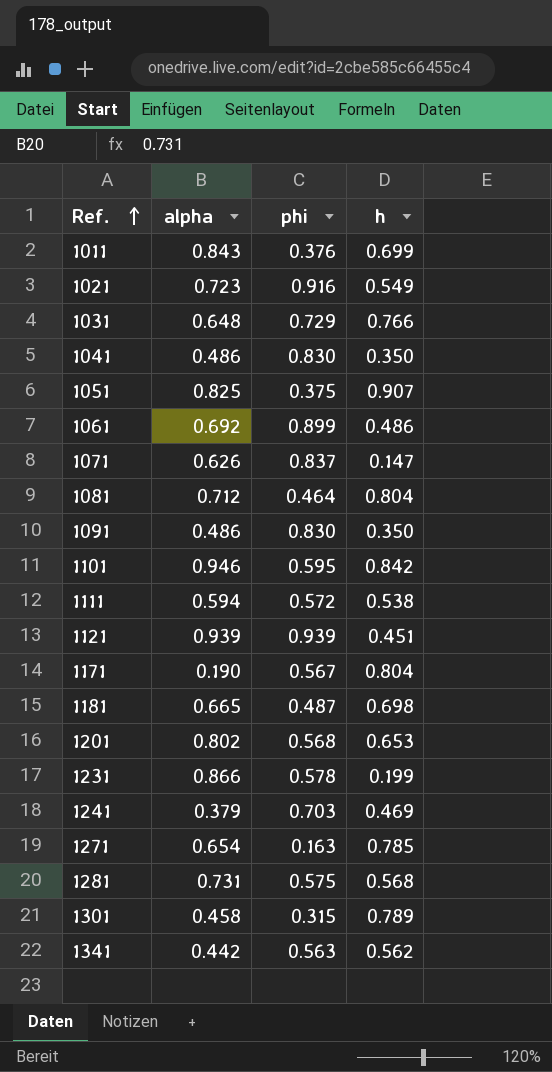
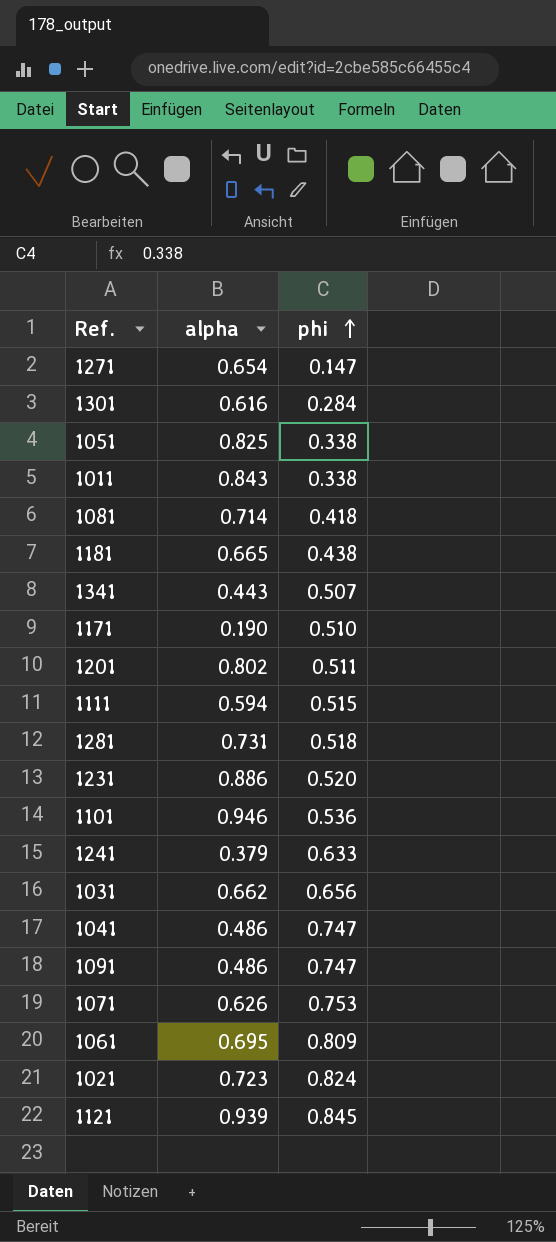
row order: Ref. ascending -> phi ascending
column h | position: 4 -> none
1271 | phi: 0.163 -> 0.147
1301 | alpha: 0.458 -> 0.616
1301 | phi: 0.315 -> 0.284
1051 | phi: 0.375 -> 0.338
1011 | phi: 0.376 -> 0.338
1081 | alpha: 0.712 -> 0.714
1081 | phi: 0.464 -> 0.418
1181 | phi: 0.487 -> 0.438
1341 | alpha: 0.442 -> 0.443
1341 | phi: 0.563 -> 0.507
1171 | phi: 0.567 -> 0.510
1201 | phi: 0.568 -> 0.511
1111 | phi: 0.572 -> 0.515
1281 | phi: 0.575 -> 0.518
1231 | alpha: 0.866 -> 0.886
1231 | phi: 0.578 -> 0.520
1101 | phi: 0.595 -> 0.536
1241 | phi: 0.703 -> 0.633
1031 | alpha: 0.648 -> 0.662
1031 | phi: 0.729 -> 0.656
1041 | phi: 0.830 -> 0.747
1091 | phi: 0.830 -> 0.747
1071 | phi: 0.837 -> 0.753
1061 | alpha: 0.692 -> 0.695
1061 | phi: 0.899 -> 0.809
1021 | phi: 0.916 -> 0.824
1121 | phi: 0.939 -> 0.845

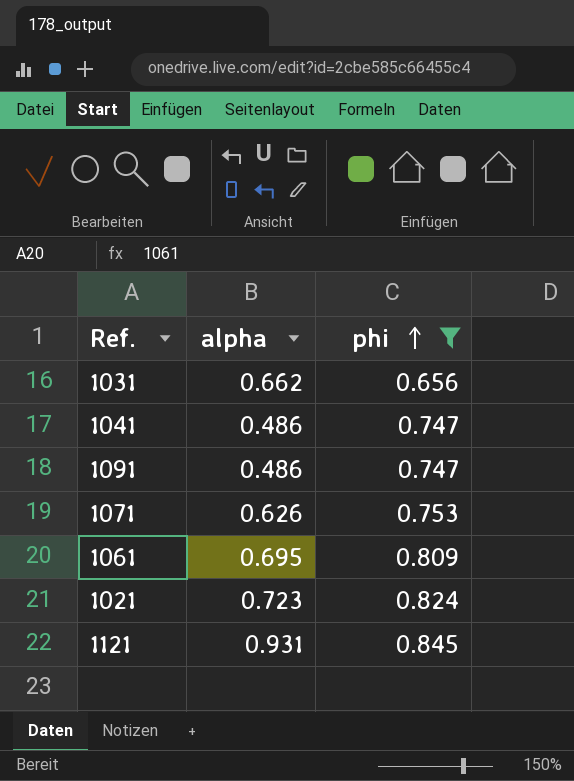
filter: none -> phi >= 0.656
1121 | alpha: 0.939 -> 0.931

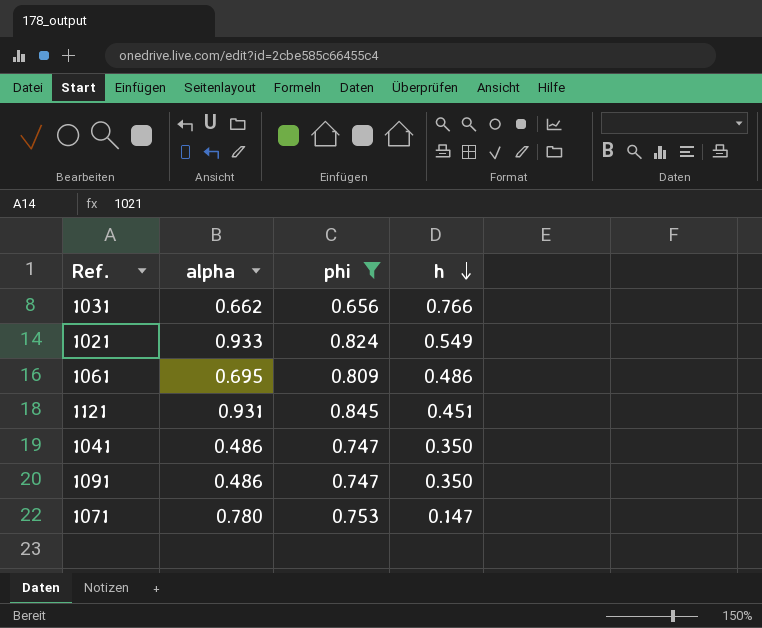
row order: phi ascending -> h descending
column h | position: none -> 4
1021 | alpha: 0.723 -> 0.933
1071 | alpha: 0.626 -> 0.780

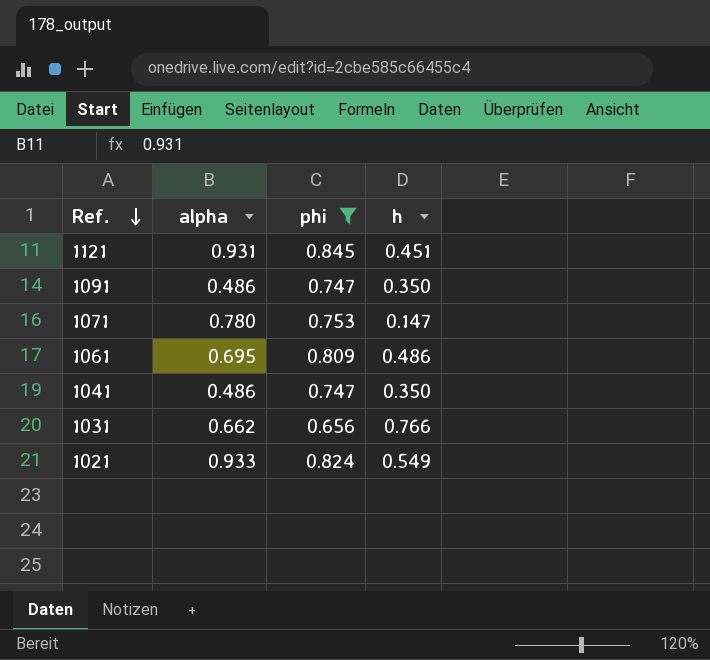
row order: h descending -> Ref. descending

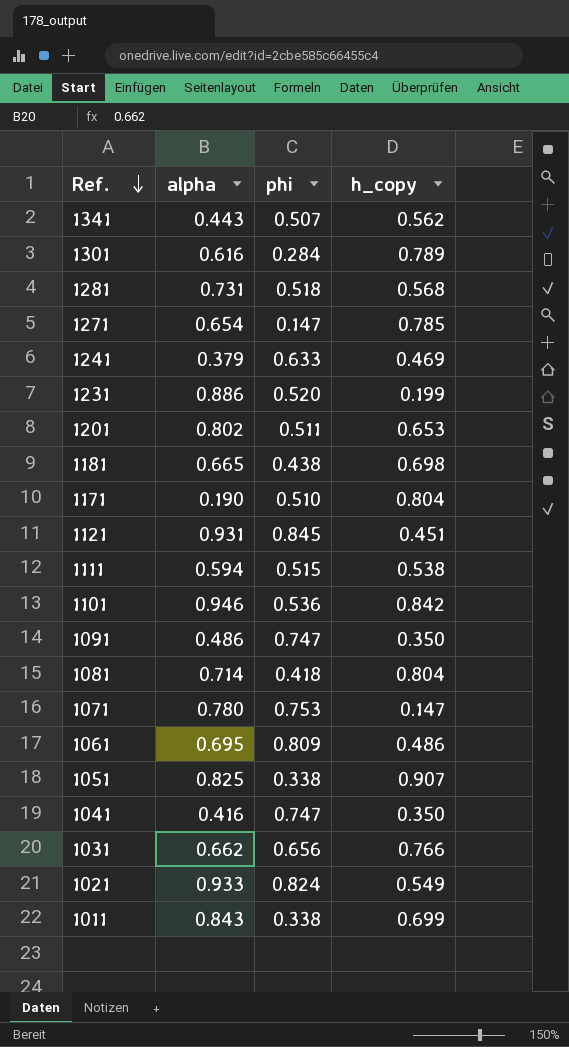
filter: phi >= 0.656 -> none
column name: h -> h_copy
1041 | alpha: 0.486 -> 0.416

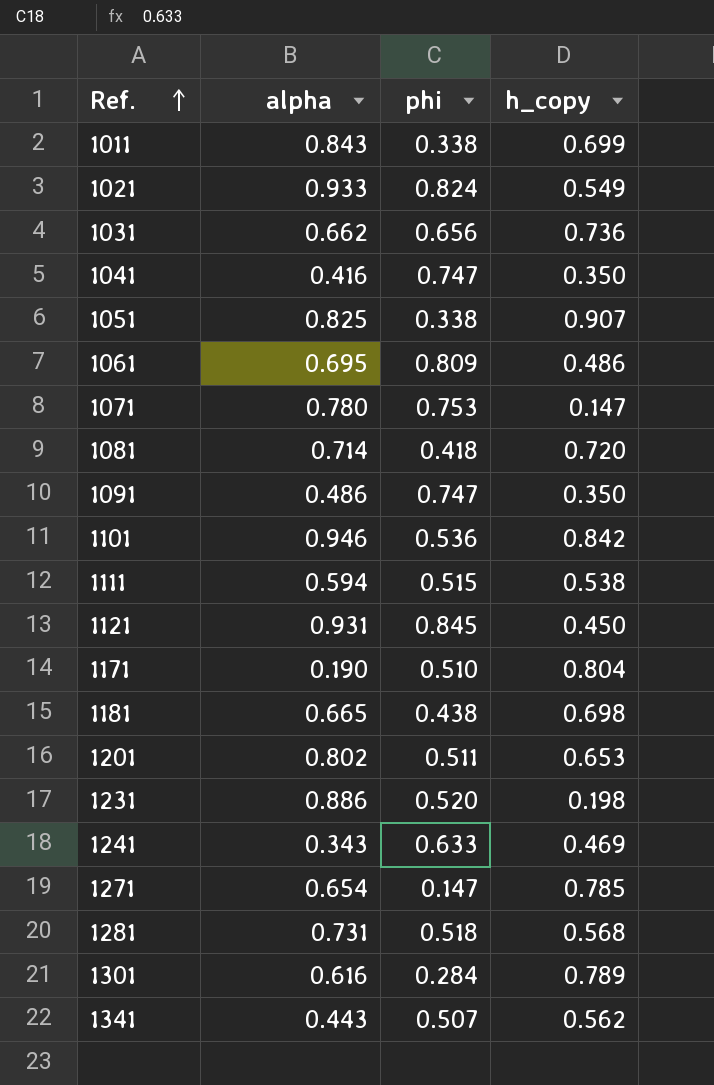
row order: Ref. descending -> Ref. ascending
1031 | h_copy: 0.766 -> 0.736
1081 | h_copy: 0.804 -> 0.720
1121 | h_copy: 0.451 -> 0.450
1231 | h_copy: 0.199 -> 0.198
1241 | alpha: 0.379 -> 0.343

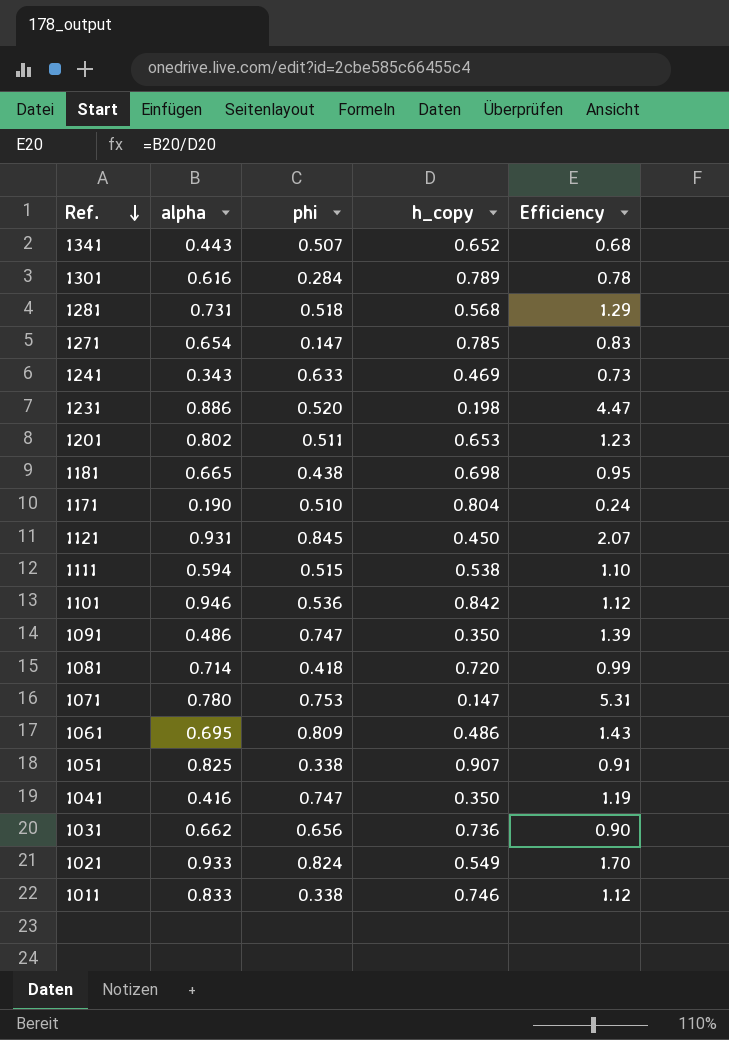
row order: Ref. ascending -> Ref. descending
column Efficiency | formula: none -> [alpha] / [h_copy]
1341 | h_copy: 0.562 -> 0.652
1011 | alpha: 0.843 -> 0.833
1011 | h_copy: 0.699 -> 0.746

